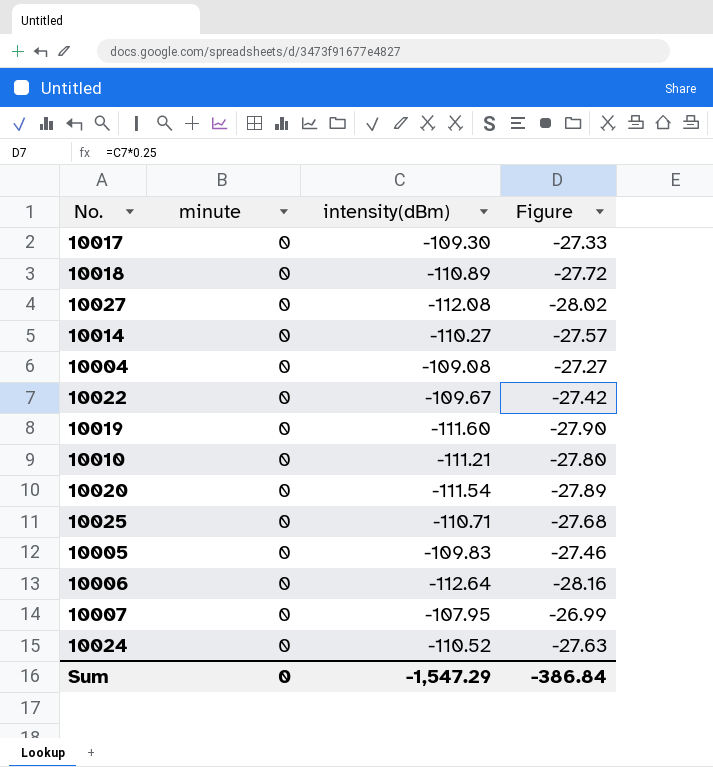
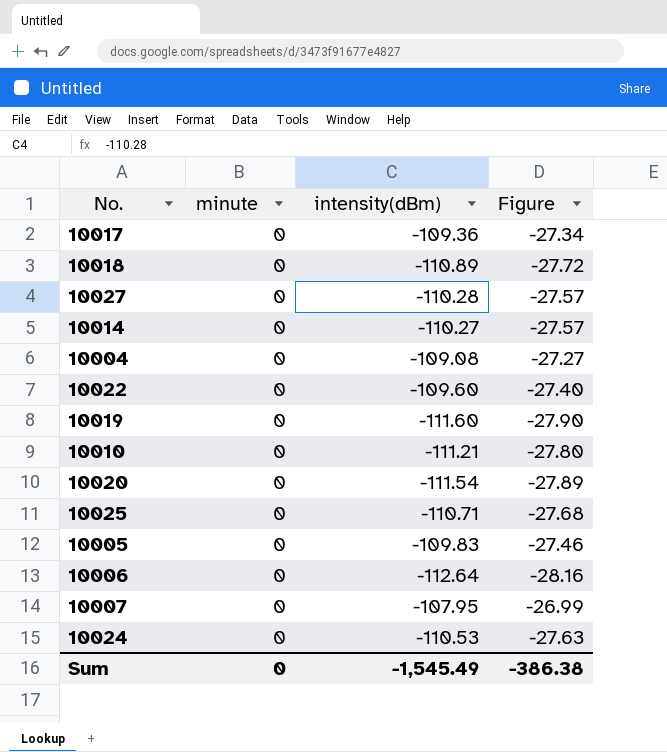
10017 | intensity(dBm): -109.30 -> -109.36
10017 | Figure: -27.33 -> -27.34
10027 | intensity(dBm): -112.08 -> -110.28
10027 | Figure: -28.02 -> -27.57
10022 | intensity(dBm): -109.67 -> -109.60
10022 | Figure: -27.42 -> -27.40
10024 | intensity(dBm): -110.52 -> -110.53
Sum | intensity(dBm): -1,547.29 -> -1,545.49
Sum | Figure: -386.84 -> -386.38

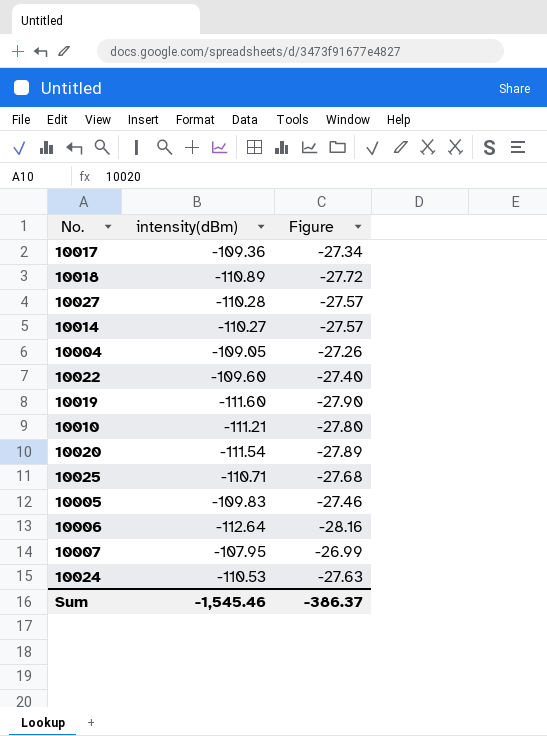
column minute | position: 2 -> none
10004 | intensity(dBm): -109.08 -> -109.05
10004 | Figure: -27.27 -> -27.26
Sum | intensity(dBm): -1,545.49 -> -1,545.46
Sum | Figure: -386.38 -> -386.37

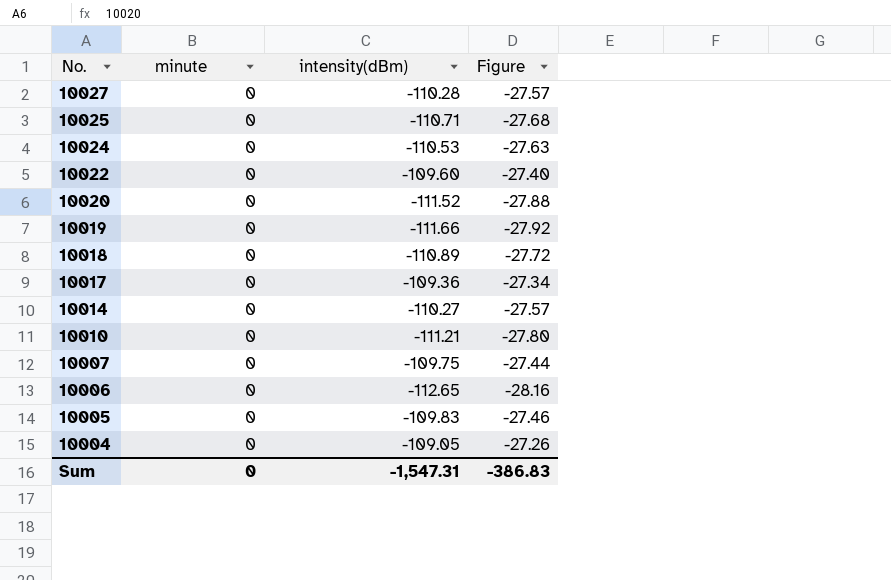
row order: none -> No. descending
column minute | position: none -> 2
10020 | intensity(dBm): -111.54 -> -111.52
10020 | Figure: -27.89 -> -27.88
10019 | intensity(dBm): -111.60 -> -111.66
10019 | Figure: -27.90 -> -27.92
10007 | intensity(dBm): -107.95 -> -109.75
10007 | Figure: -26.99 -> -27.44
10006 | intensity(dBm): -112.64 -> -112.65
Sum | intensity(dBm): -1,545.46 -> -1,547.31
Sum | Figure: -386.37 -> -386.83

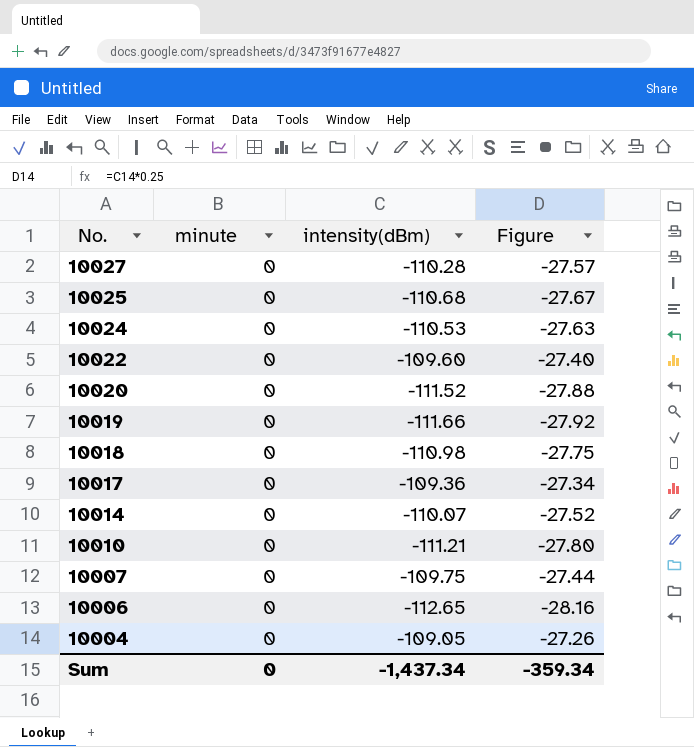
row 10005: 0 | -109.83 | -27.46 -> none
10025 | intensity(dBm): -110.71 -> -110.68
10025 | Figure: -27.68 -> -27.67
10018 | intensity(dBm): -110.89 -> -110.98
10018 | Figure: -27.72 -> -27.75
10014 | intensity(dBm): -110.27 -> -110.07
10014 | Figure: -27.57 -> -27.52
Sum | intensity(dBm): -1,547.31 -> -1,437.34
Sum | Figure: -386.83 -> -359.34

